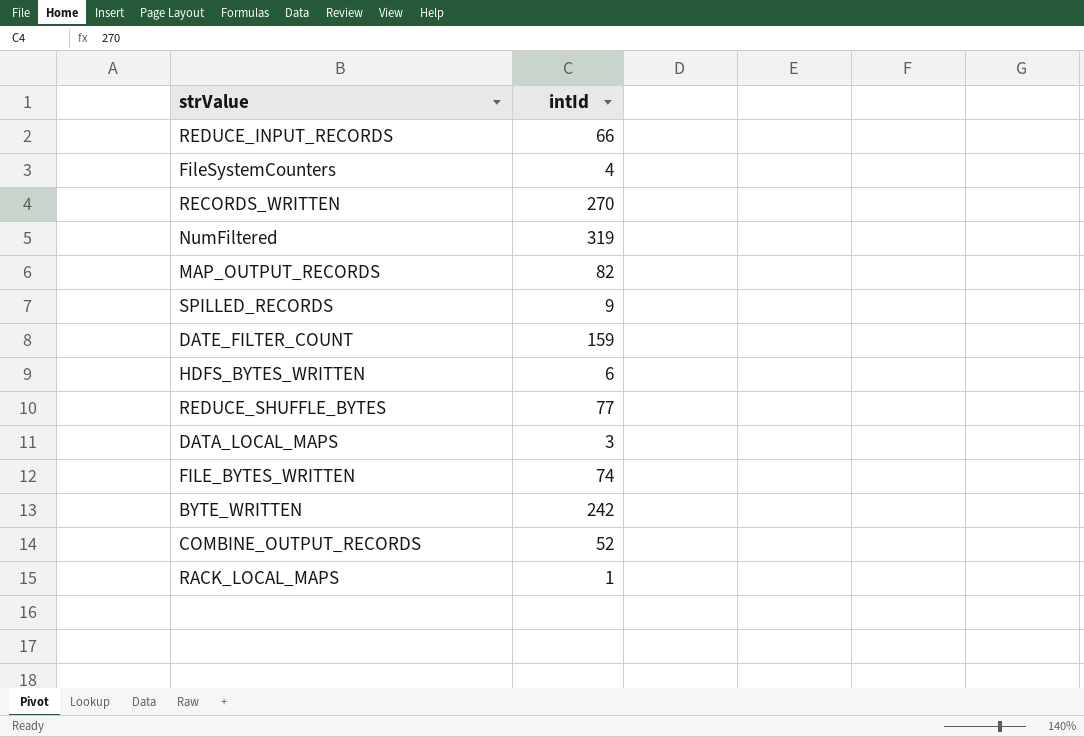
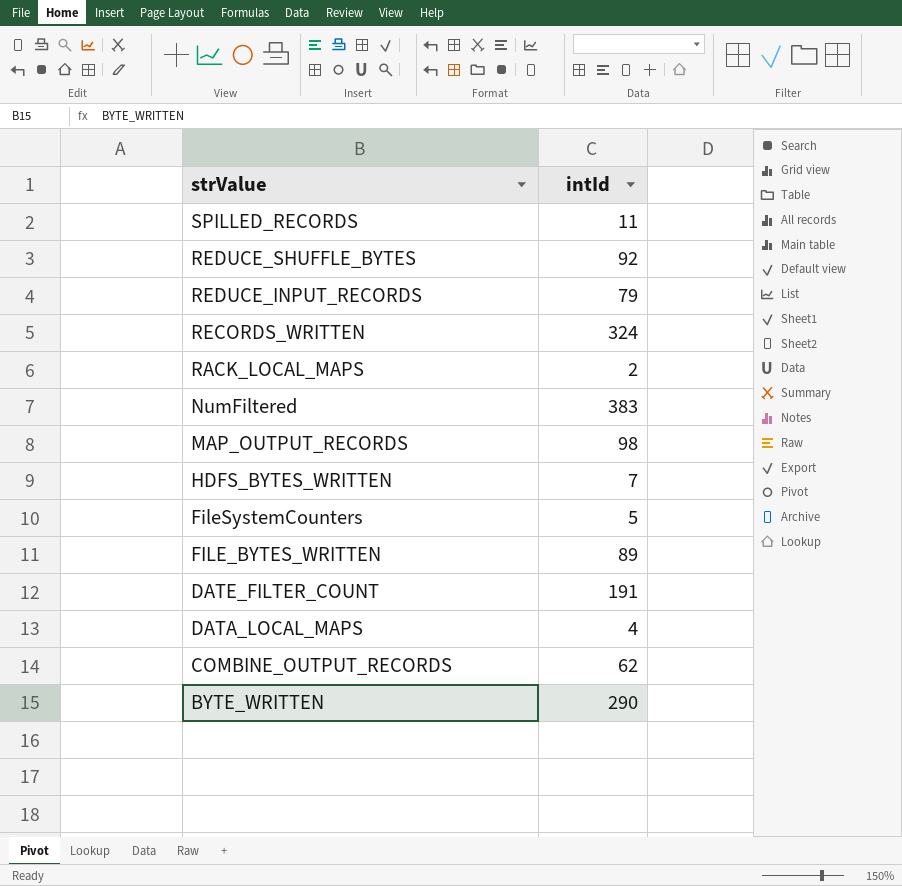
row order: none -> strValue descending
SPILLED_RECORDS | intId: 9 -> 11
REDUCE_SHUFFLE_BYTES | intId: 77 -> 92
REDUCE_INPUT_RECORDS | intId: 66 -> 79
RECORDS_WRITTEN | intId: 270 -> 324
RACK_LOCAL_MAPS | intId: 1 -> 2
NumFiltered | intId: 319 -> 383
MAP_OUTPUT_RECORDS | intId: 82 -> 98
HDFS_BYTES_WRITTEN | intId: 6 -> 7
FileSystemCounters | intId: 4 -> 5
FILE_BYTES_WRITTEN | intId: 74 -> 89
DATE_FILTER_COUNT | intId: 159 -> 191
DATA_LOCAL_MAPS | intId: 3 -> 4
COMBINE_OUTPUT_RECORDS | intId: 52 -> 62
BYTE_WRITTEN | intId: 242 -> 290

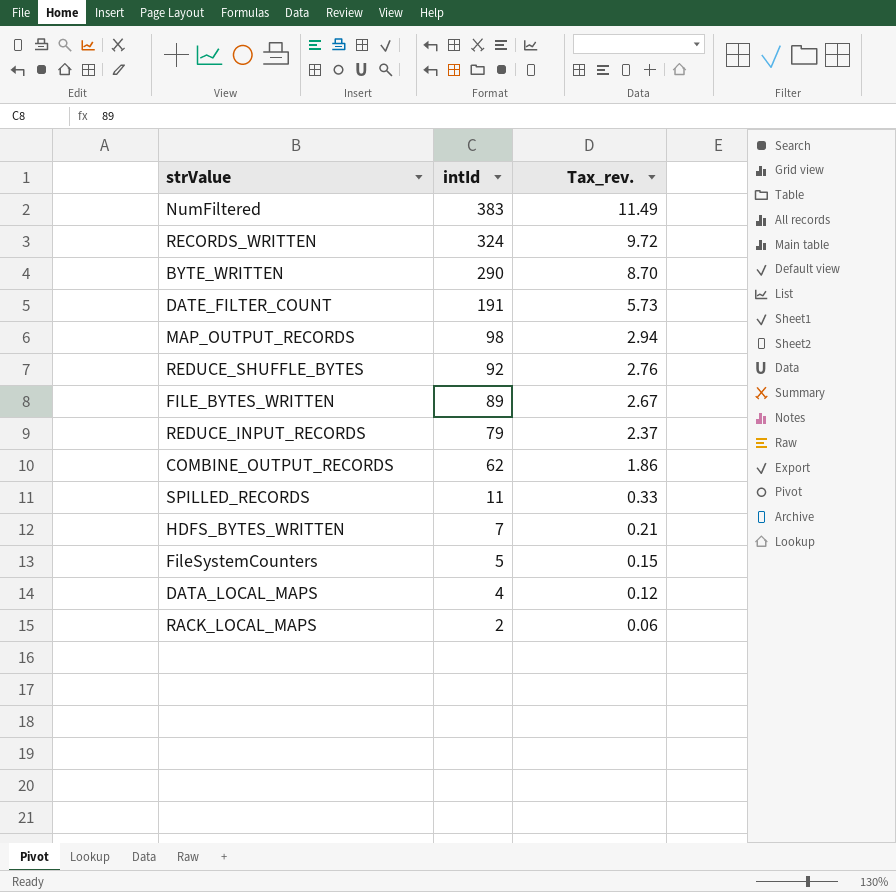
row order: strValue descending -> intId descending
column Tax_rev. | formula: none -> [intId] * 0.03

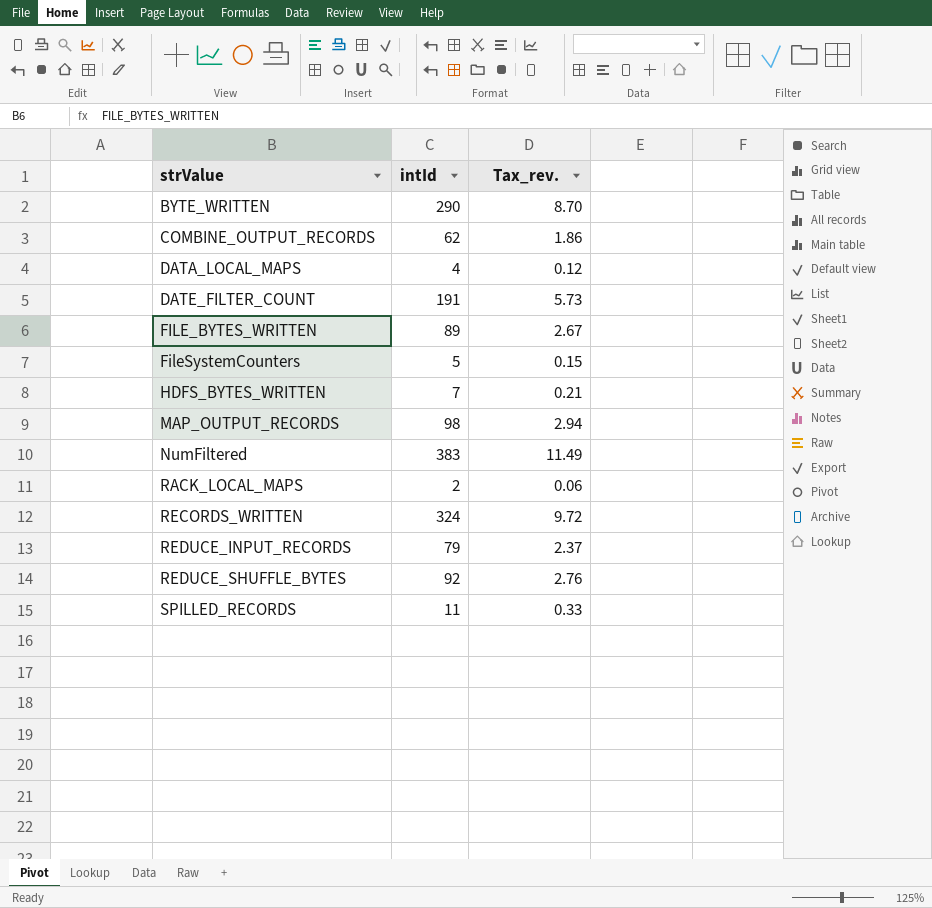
row order: intId descending -> strValue ascending

